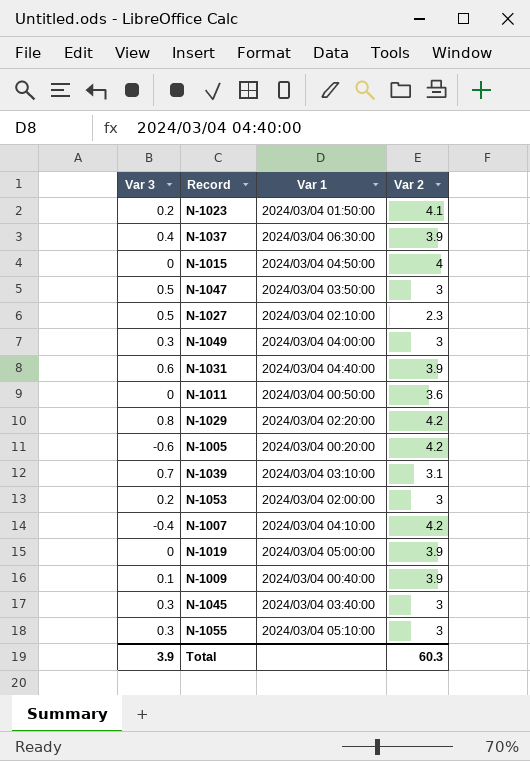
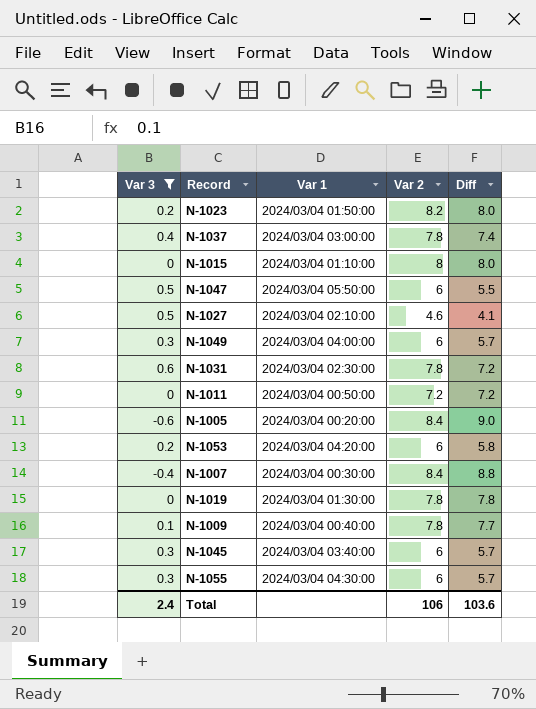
filter: none -> Var 3 <= 0.6
column Diff | formula: none -> [Var 2] - [Var 3]
N-1023 | Var 2: 4.1 -> 8.2
N-1037 | Var 1: 2024/03/04 06:30:00 -> 2024/03/04 03:00:00
N-1037 | Var 2: 3.9 -> 7.8
N-1015 | Var 1: 2024/03/04 04:50:00 -> 2024/03/04 01:10:00
N-1015 | Var 2: 4 -> 8
N-1047 | Var 1: 2024/03/04 03:50:00 -> 2024/03/04 05:50:00
N-1047 | Var 2: 3 -> 6
N-1027 | Var 2: 2.3 -> 4.6
N-1049 | Var 2: 3 -> 6
N-1031 | Var 1: 2024/03/04 04:40:00 -> 2024/03/04 02:30:00
N-1031 | Var 2: 3.9 -> 7.8
N-1011 | Var 2: 3.6 -> 7.2
N-1005 | Var 2: 4.2 -> 8.4
N-1053 | Var 1: 2024/03/04 02:00:00 -> 2024/03/04 04:20:00
N-1053 | Var 2: 3 -> 6
N-1007 | Var 1: 2024/03/04 04:10:00 -> 2024/03/04 00:30:00
N-1007 | Var 2: 4.2 -> 8.4
N-1019 | Var 1: 2024/03/04 05:00:00 -> 2024/03/04 01:30:00
N-1019 | Var 2: 3.9 -> 7.8
N-1009 | Var 2: 3.9 -> 7.8
N-1045 | Var 2: 3 -> 6
N-1055 | Var 1: 2024/03/04 05:10:00 -> 2024/03/04 04:30:00
N-1055 | Var 2: 3 -> 6
Total | Var 3: 3.9 -> 2.4
Total | Var 2: 60.3 -> 106

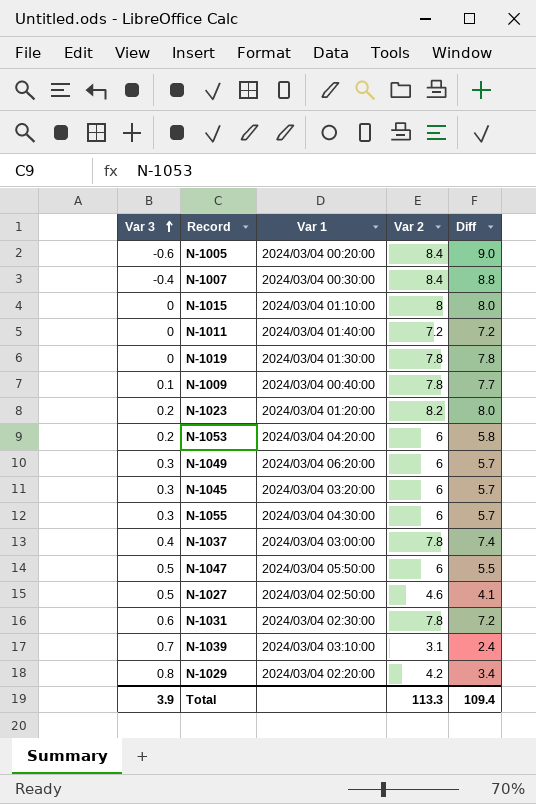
filter: Var 3 <= 0.6 -> none
row order: none -> Var 3 ascending
N-1011 | Var 1: 2024/03/04 00:50:00 -> 2024/03/04 01:40:00
N-1023 | Var 1: 2024/03/04 01:50:00 -> 2024/03/04 01:20:00
N-1049 | Var 1: 2024/03/04 04:00:00 -> 2024/03/04 06:20:00
N-1045 | Var 1: 2024/03/04 03:40:00 -> 2024/03/04 03:20:00
N-1027 | Var 1: 2024/03/04 02:10:00 -> 2024/03/04 02:50:00
Total | Var 3: 2.4 -> 3.9
Total | Var 2: 106 -> 113.3
Total | Diff: 103.6 -> 109.4

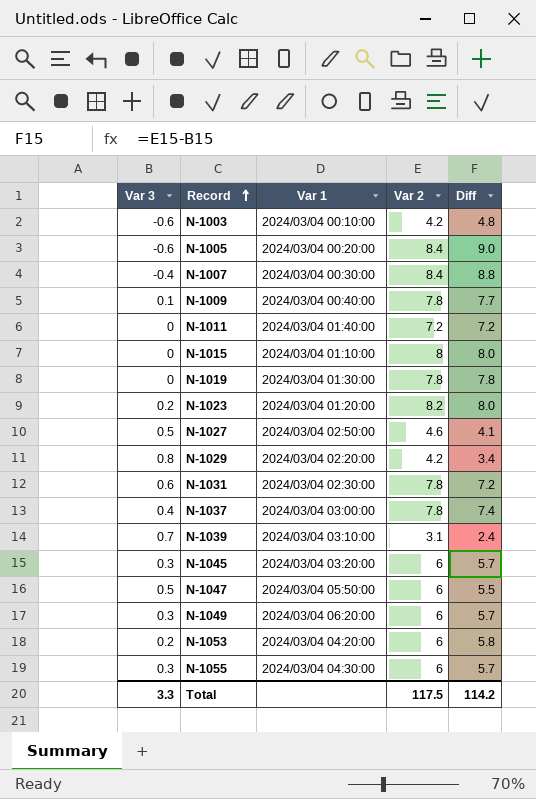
row order: Var 3 ascending -> Record ascending
row N-1003: none -> -0.6 | 2024/03/04 00:10:00 | 4.2 | 4.8
Total | Var 3: 3.9 -> 3.3
Total | Var 2: 113.3 -> 117.5
Total | Diff: 109.4 -> 114.2

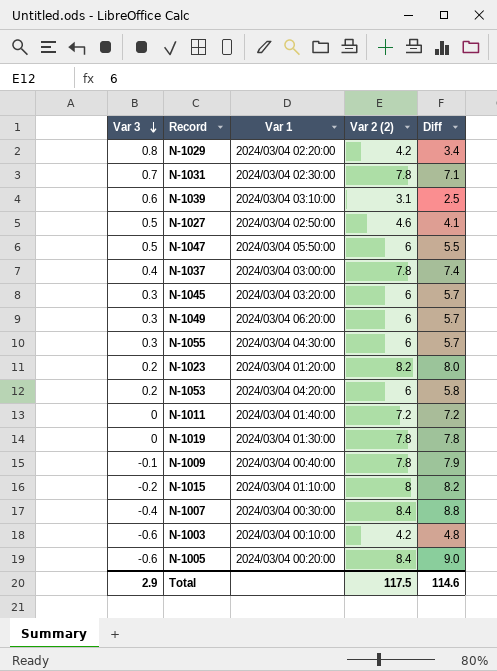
row order: Record ascending -> Var 3 descending
column name: Var 2 -> Var 2 (2)
N-1031 | Var 3: 0.6 -> 0.7
N-1031 | Diff: 7.2 -> 7.1
N-1039 | Var 3: 0.7 -> 0.6
N-1039 | Diff: 2.4 -> 2.5
N-1009 | Var 3: 0.1 -> -0.1
N-1009 | Diff: 7.7 -> 7.9
N-1015 | Var 3: 0 -> -0.2
N-1015 | Diff: 8.0 -> 8.2
Total | Var 3: 3.3 -> 2.9
Total | Diff: 114.2 -> 114.6

